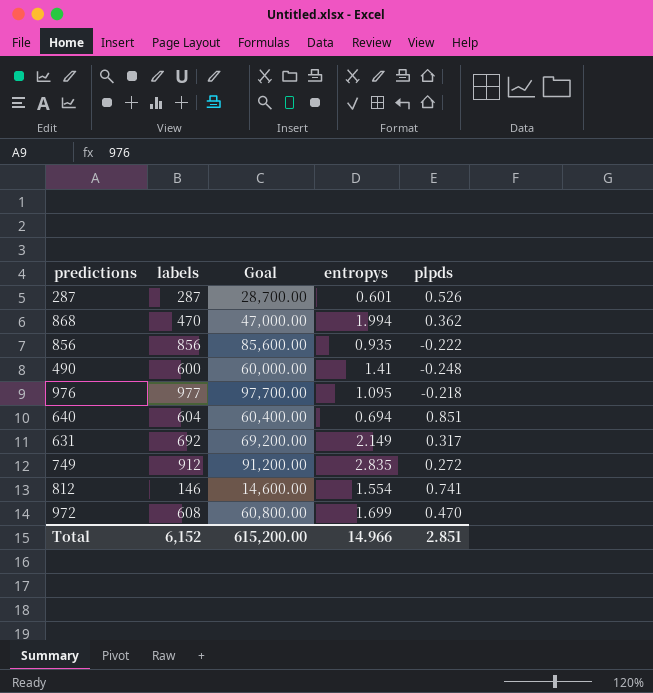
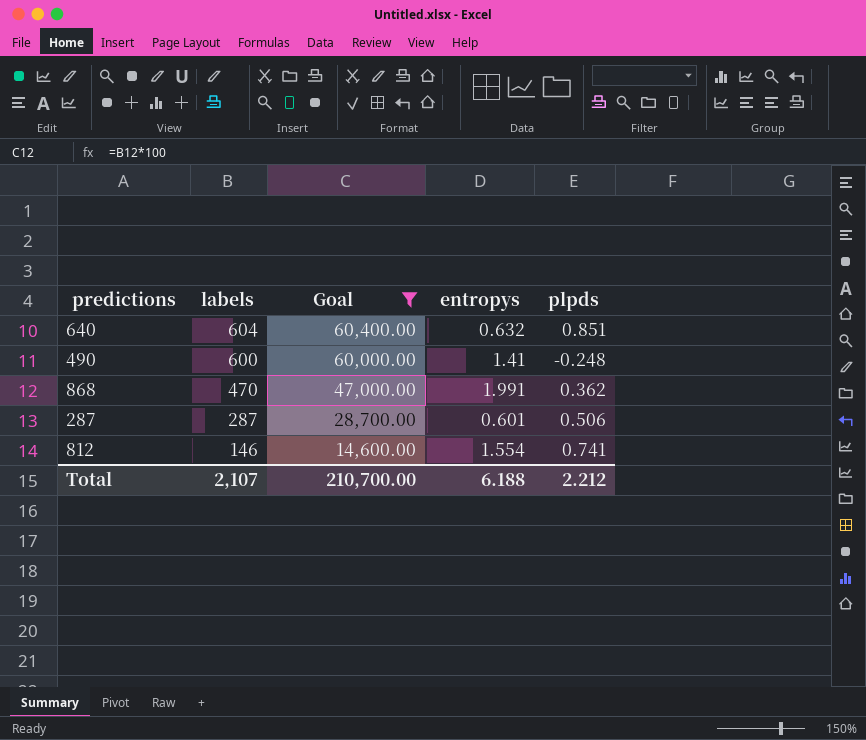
filter: none -> Goal <= 60,400.00
row order: none -> labels descending
640 | entropys: 0.694 -> 0.632
868 | entropys: 1.994 -> 1.991
287 | plpds: 0.526 -> 0.506
Total | labels: 6,152 -> 2,107
Total | Goal: 615,200.00 -> 210,700.00
Total | entropys: 14.966 -> 6.188
Total | plpds: 2.851 -> 2.212

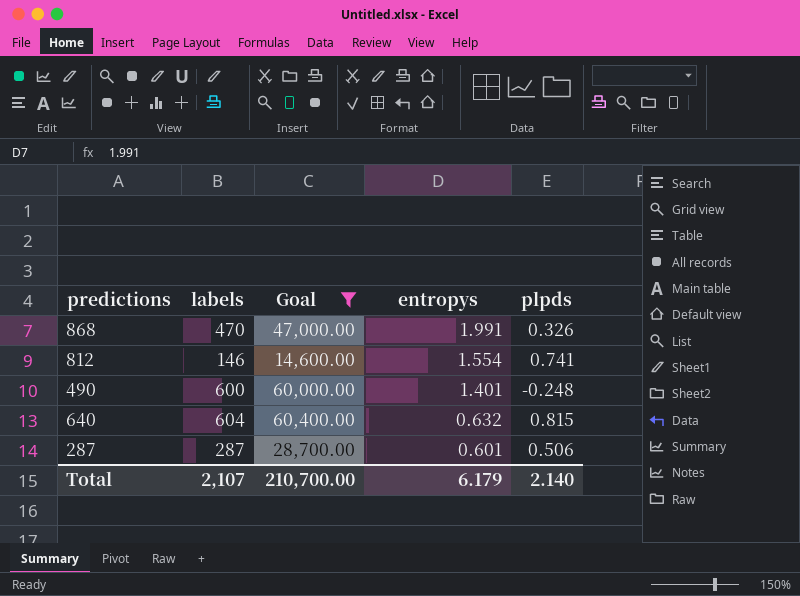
row order: labels descending -> entropys descending
868 | plpds: 0.362 -> 0.326
490 | entropys: 1.41 -> 1.401
640 | plpds: 0.851 -> 0.815
Total | entropys: 6.188 -> 6.179
Total | plpds: 2.212 -> 2.140

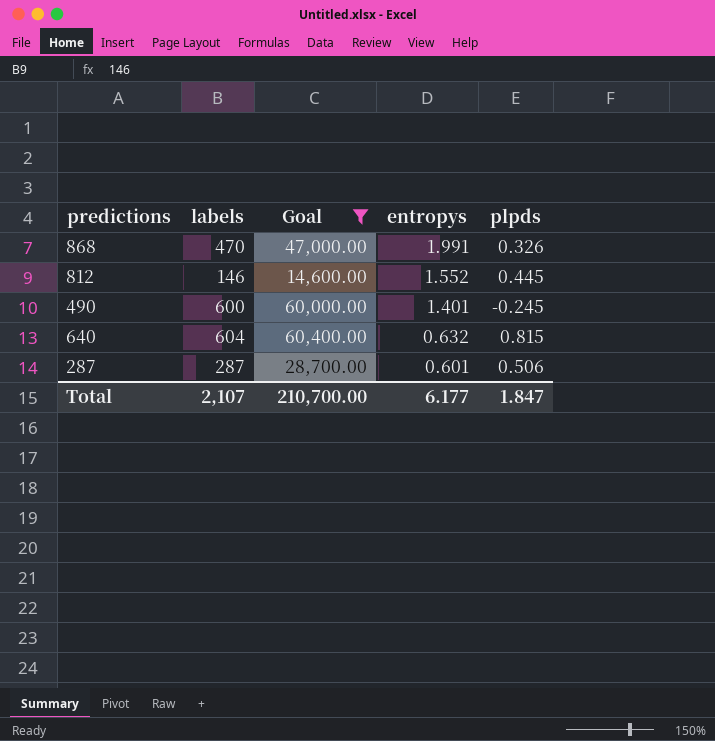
812 | entropys: 1.554 -> 1.552
812 | plpds: 0.741 -> 0.445
490 | plpds: -0.248 -> -0.245
Total | entropys: 6.179 -> 6.177
Total | plpds: 2.140 -> 1.847

